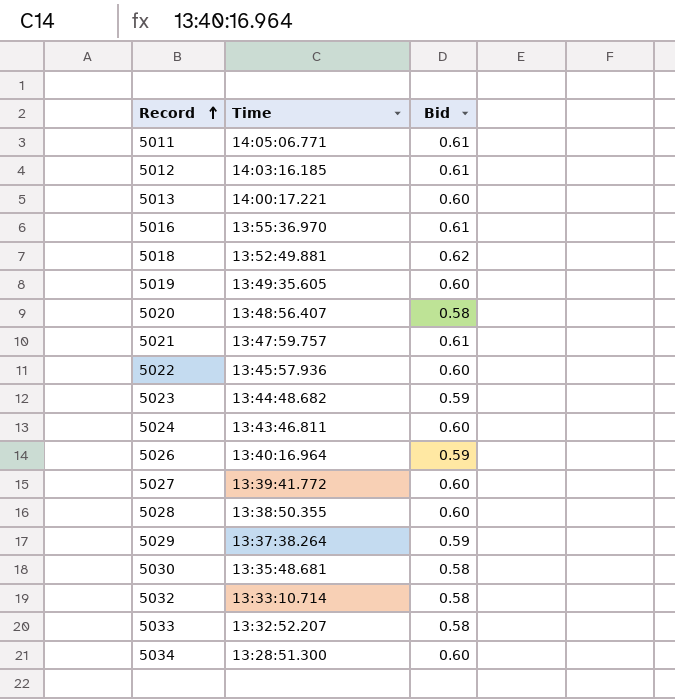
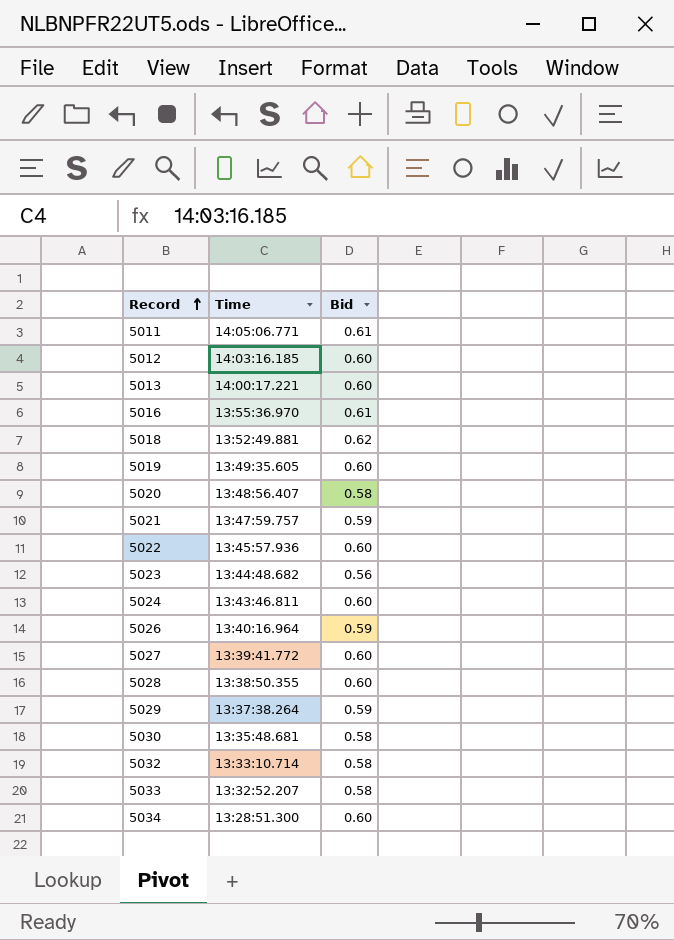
5012 | Bid: 0.61 -> 0.60
5021 | Bid: 0.61 -> 0.59
5023 | Bid: 0.59 -> 0.56

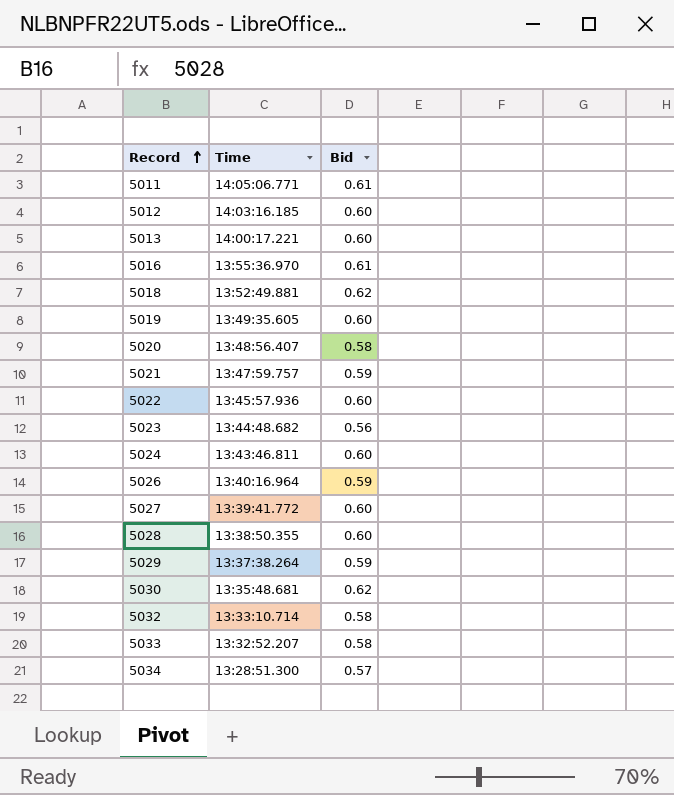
5030 | Bid: 0.58 -> 0.62
5034 | Bid: 0.60 -> 0.57

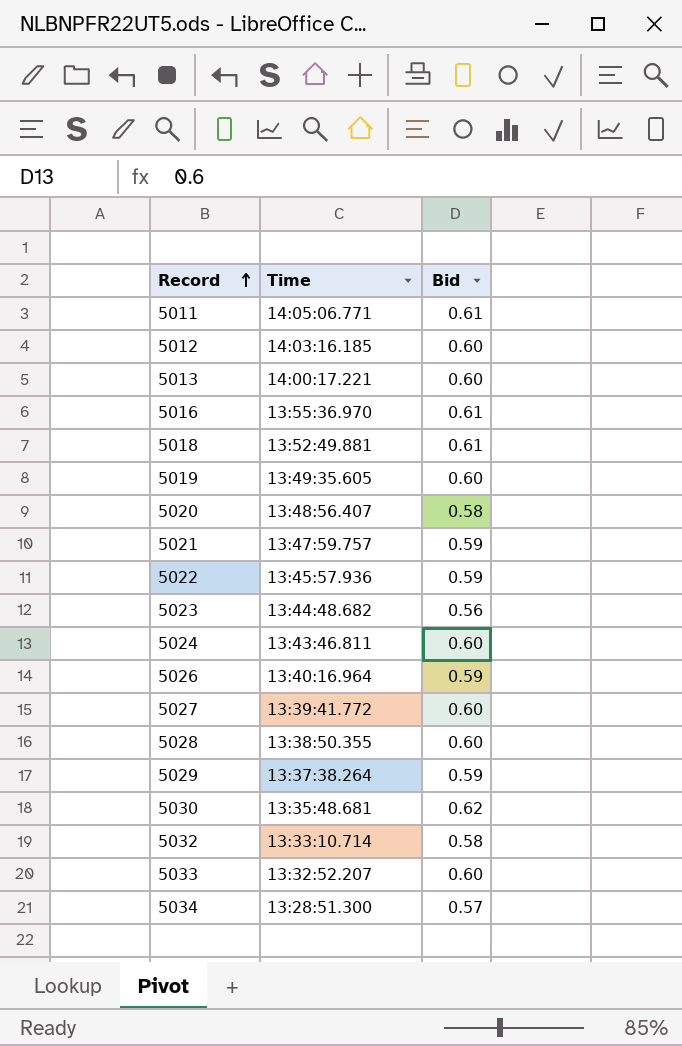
5018 | Bid: 0.62 -> 0.61
5022 | Bid: 0.60 -> 0.59
5033 | Bid: 0.58 -> 0.60

